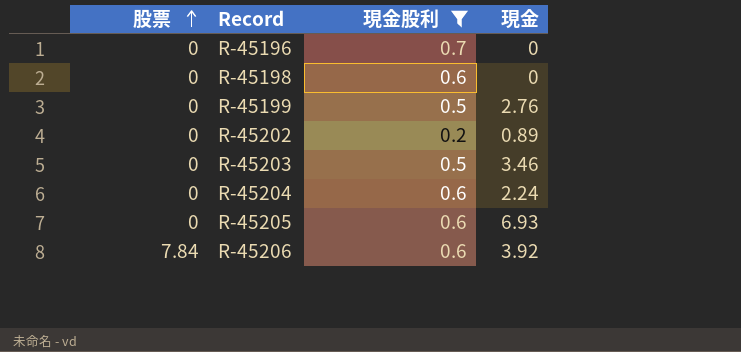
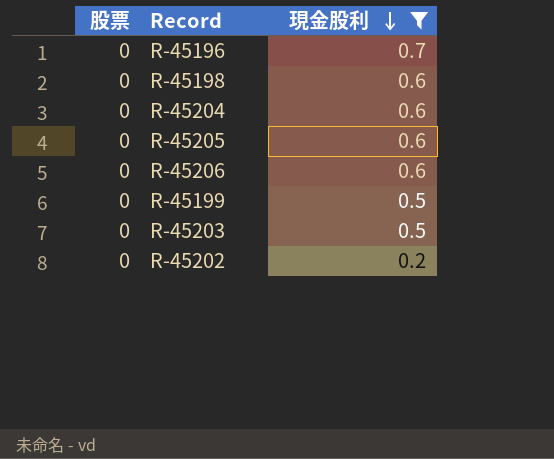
row order: 股票 ascending -> 現金股利 descending
column 現金 | position: 4 -> none
R-45206 | 股票: 7.84 -> 0

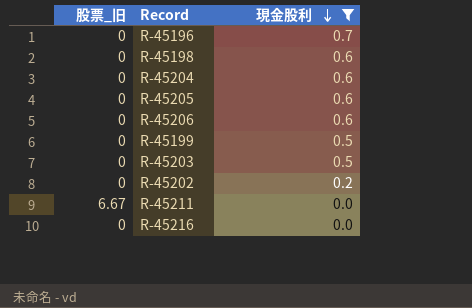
column name: 股票 -> 股票_旧
row R-45211: none -> 6.67 | 0.0
row R-45216: none -> 0 | 0.0

